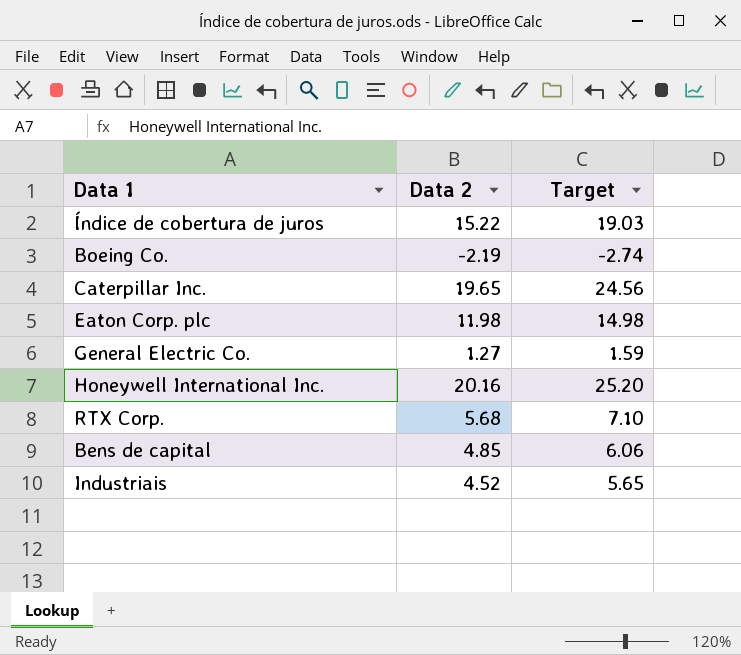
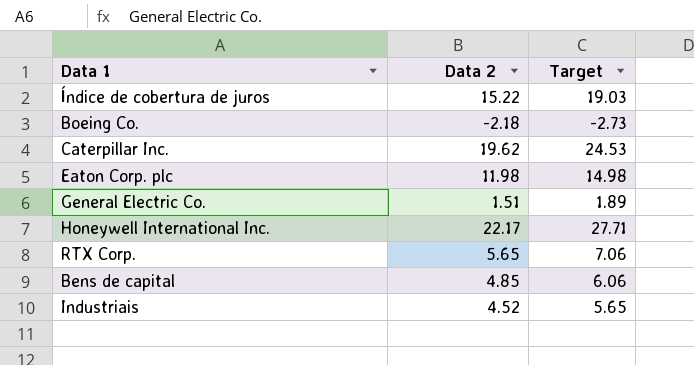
Boeing Co. | Data 2: -2.19 -> -2.18
Boeing Co. | Target: -2.74 -> -2.73
Caterpillar Inc. | Data 2: 19.65 -> 19.62
Caterpillar Inc. | Target: 24.56 -> 24.53
General Electric Co. | Data 2: 1.27 -> 1.51
General Electric Co. | Target: 1.59 -> 1.89
Honeywell International Inc. | Data 2: 20.16 -> 22.17
Honeywell International Inc. | Target: 25.20 -> 27.71
RTX Corp. | Data 2: 5.68 -> 5.65
RTX Corp. | Target: 7.10 -> 7.06

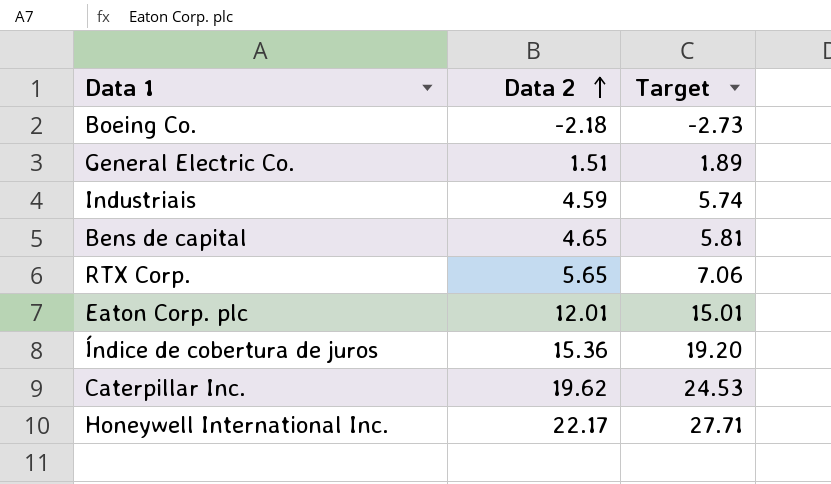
row order: none -> Data 2 ascending
Industriais | Data 2: 4.52 -> 4.59
Industriais | Target: 5.65 -> 5.74
Bens de capital | Data 2: 4.85 -> 4.65
Bens de capital | Target: 6.06 -> 5.81
Eaton Corp. plc | Data 2: 11.98 -> 12.01
Eaton Corp. plc | Target: 14.98 -> 15.01
Índice de cobertura de juros | Data 2: 15.22 -> 15.36
Índice de cobertura de juros | Target: 19.03 -> 19.20

